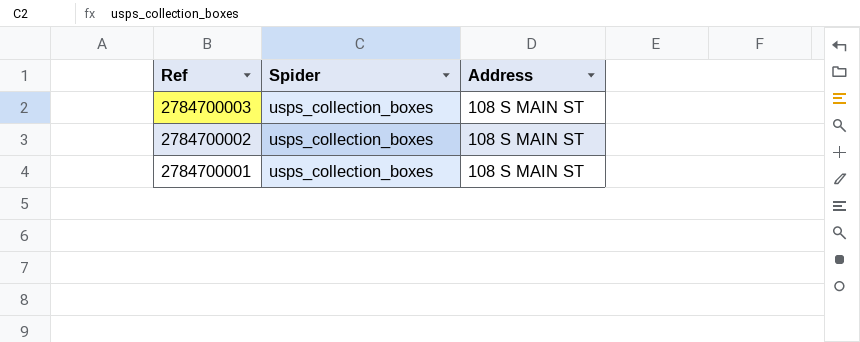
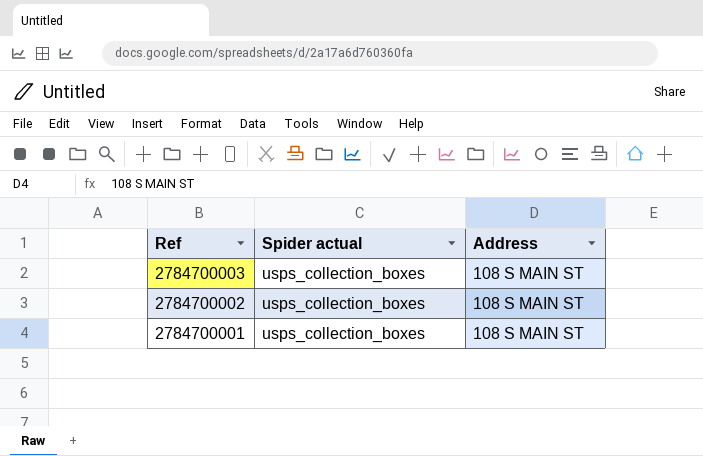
column name: Spider -> Spider actual

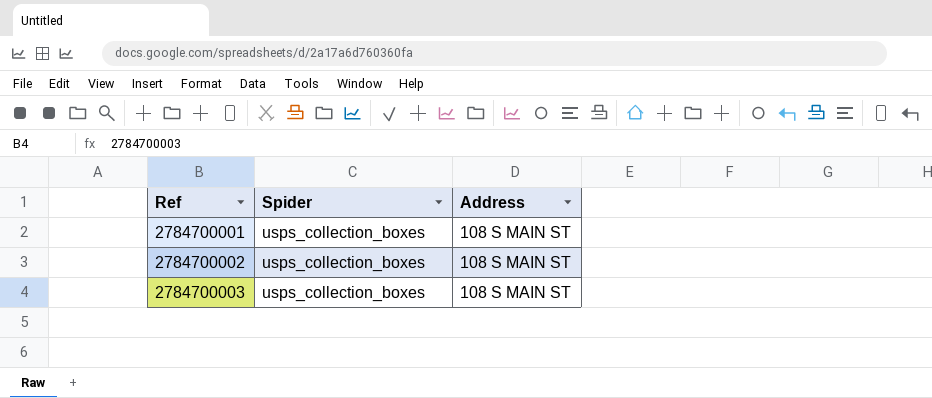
row order: Ref descending -> Ref ascending
column name: Spider actual -> Spider

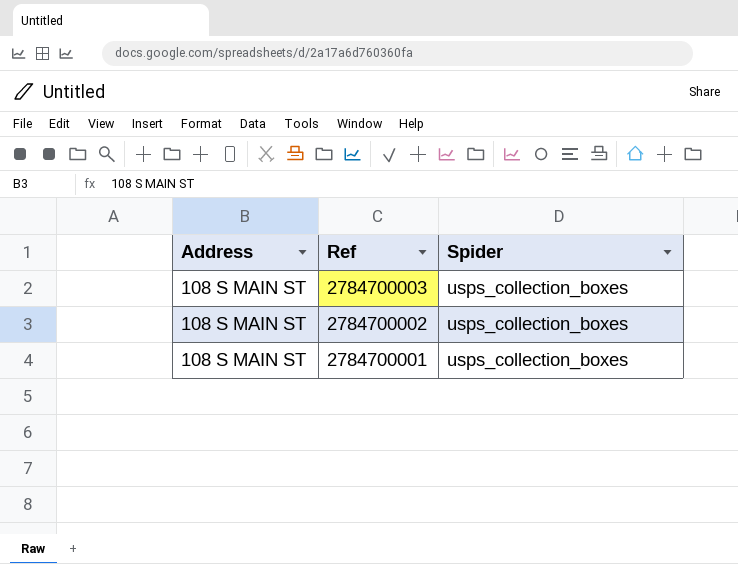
row order: Ref ascending -> Ref descending
column Address | position: 3 -> 1

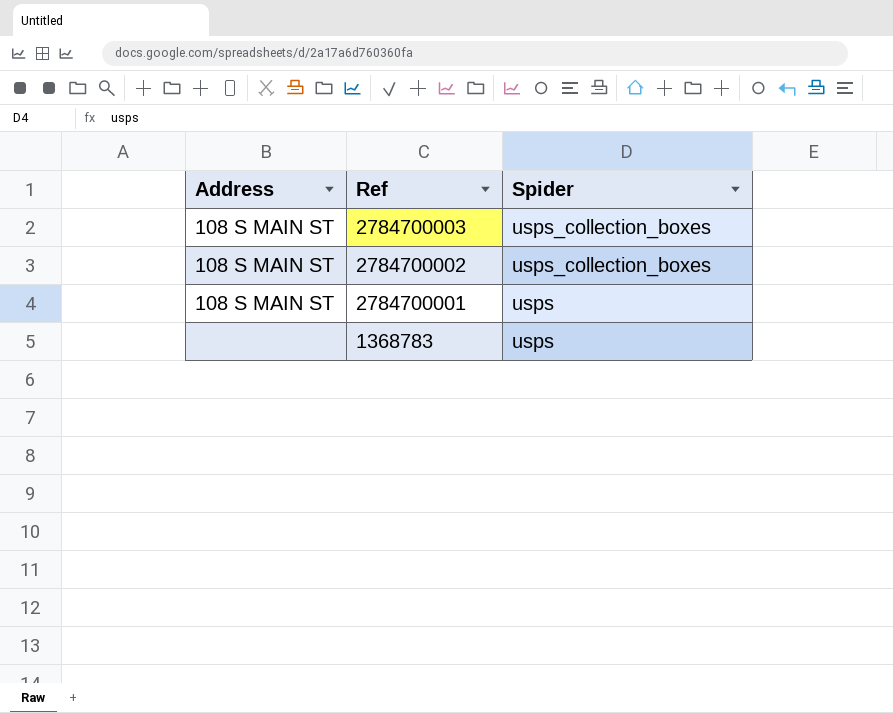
2784700001 | Spider: usps_collection_boxes -> usps
row 1368783: none -> none | usps

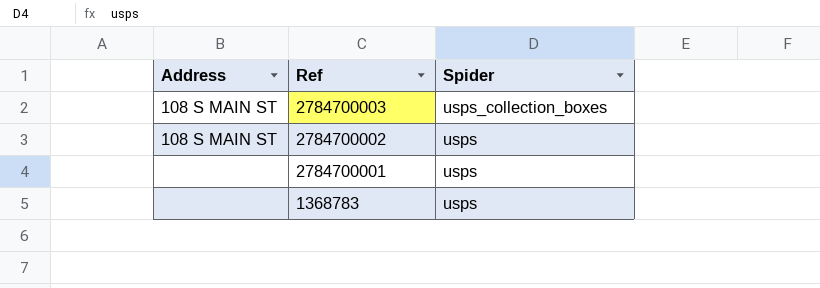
2784700002 | Spider: usps_collection_boxes -> usps
2784700001 | Address: 108 S MAIN ST -> none

